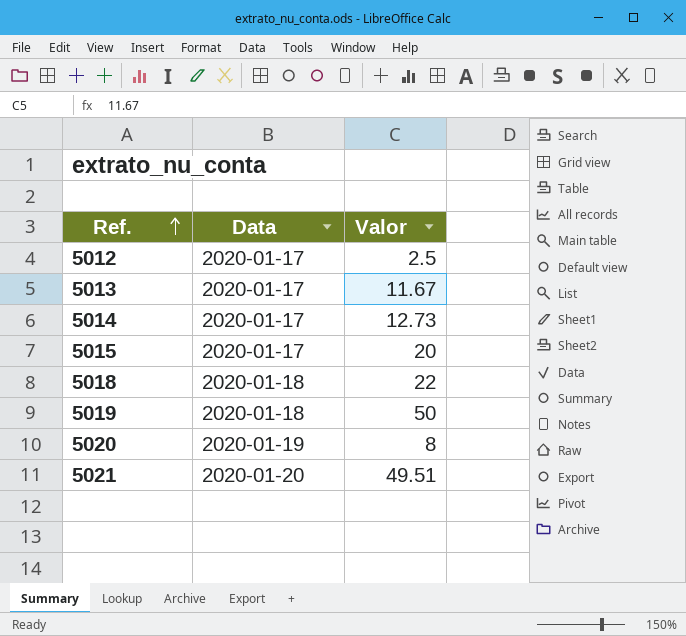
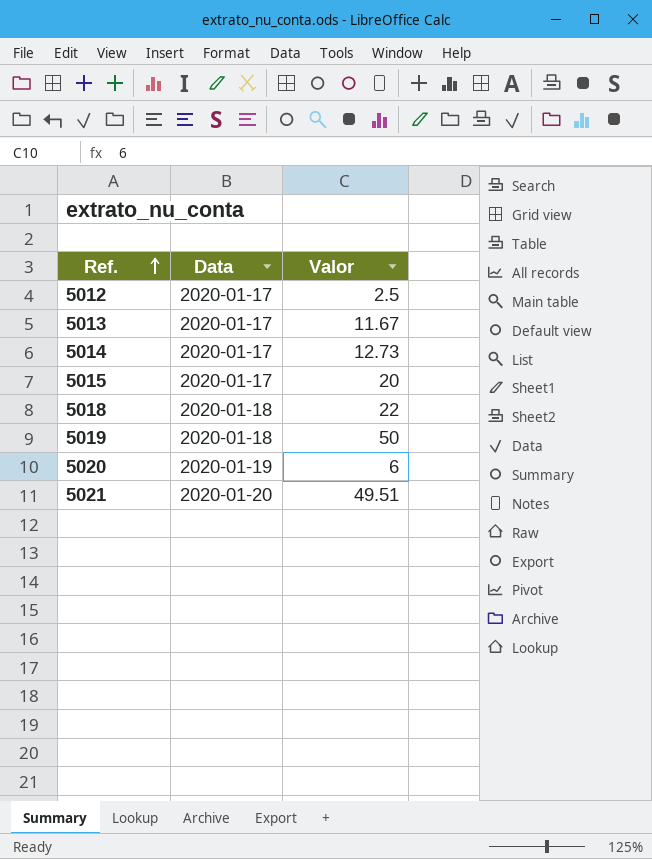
5020 | Valor: 8 -> 6

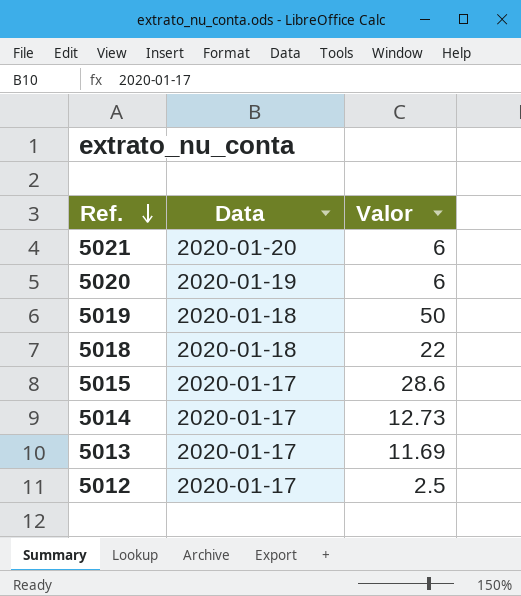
row order: Ref. ascending -> Ref. descending
5021 | Valor: 49.51 -> 6
5015 | Valor: 20 -> 28.6
5013 | Valor: 11.67 -> 11.69

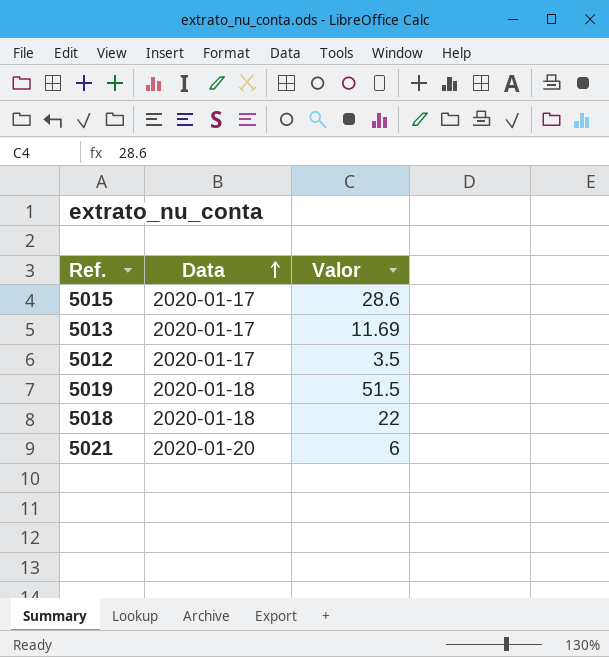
row order: Ref. descending -> Data ascending
row 5020: 2020-01-19 | 6 -> none
row 5014: 2020-01-17 | 12.73 -> none
5012 | Valor: 2.5 -> 3.5
5019 | Valor: 50 -> 51.5

